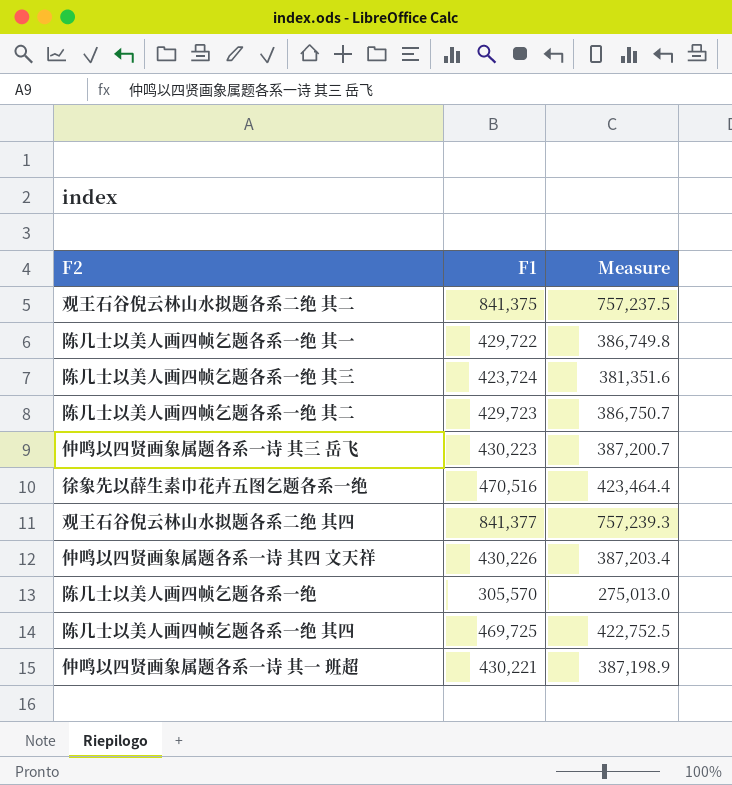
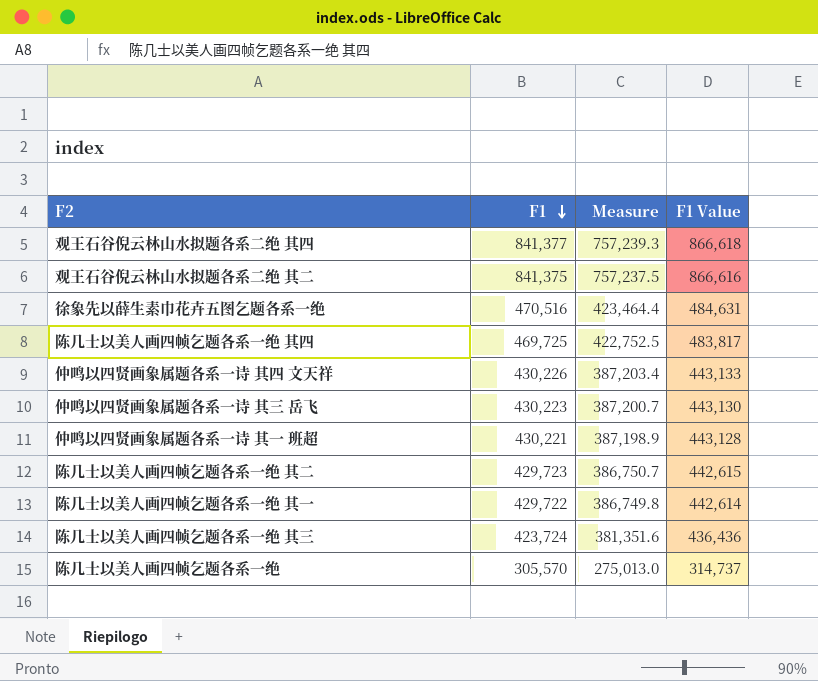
row order: none -> F1 descending
column F1 Value | formula: none -> [F1] * 1.03

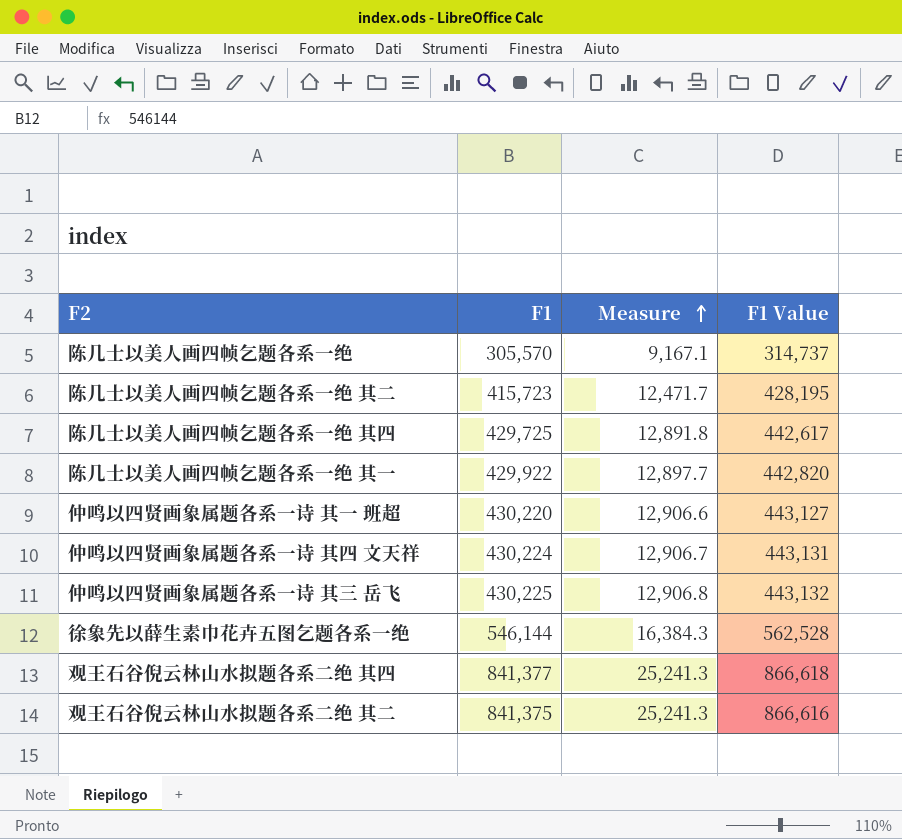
row order: F1 descending -> Measure ascending
column Measure | formula: [F1] * 0.9 -> [F1] * 0.03
row 陈几士以美人画四帧乞题各系一绝 其三: 423,724 | 381,351.6 | 436,436 -> none
陈几士以美人画四帧乞题各系一绝 其二 | F1: 429,723 -> 415,723
陈几士以美人画四帧乞题各系一绝 其二 | F1 Value: 442,615 -> 428,195
陈几士以美人画四帧乞题各系一绝 其四 | F1: 469,725 -> 429,725
陈几士以美人画四帧乞题各系一绝 其四 | F1 Value: 483,817 -> 442,617
陈几士以美人画四帧乞题各系一绝 其一 | F1: 429,722 -> 429,922
陈几士以美人画四帧乞题各系一绝 其一 | F1 Value: 442,614 -> 442,820
仲鸣以四贤画象属题各系一诗 其一 班超 | F1: 430,221 -> 430,220
仲鸣以四贤画象属题各系一诗 其一 班超 | F1 Value: 443,128 -> 443,127
仲鸣以四贤画象属题各系一诗 其四 文天祥 | F1: 430,226 -> 430,224
仲鸣以四贤画象属题各系一诗 其四 文天祥 | F1 Value: 443,133 -> 443,131
仲鸣以四贤画象属题各系一诗 其三 岳飞 | F1: 430,223 -> 430,225
仲鸣以四贤画象属题各系一诗 其三 岳飞 | F1 Value: 443,130 -> 443,132
徐象先以薛生素巾花卉五图乞题各系一绝 | F1: 470,516 -> 546,144
徐象先以薛生素巾花卉五图乞题各系一绝 | F1 Value: 484,631 -> 562,528

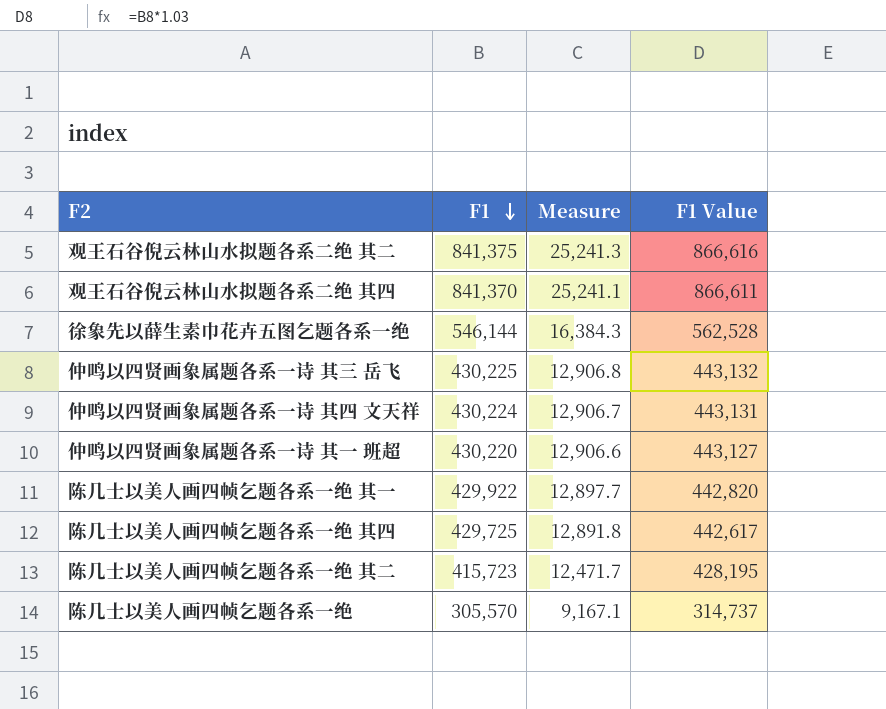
row order: Measure ascending -> F1 descending
观王石谷倪云林山水拟题各系二绝 其四 | F1: 841,377 -> 841,370
观王石谷倪云林山水拟题各系二绝 其四 | Measure: 25,241.3 -> 25,241.1
观王石谷倪云林山水拟题各系二绝 其四 | F1 Value: 866,618 -> 866,611

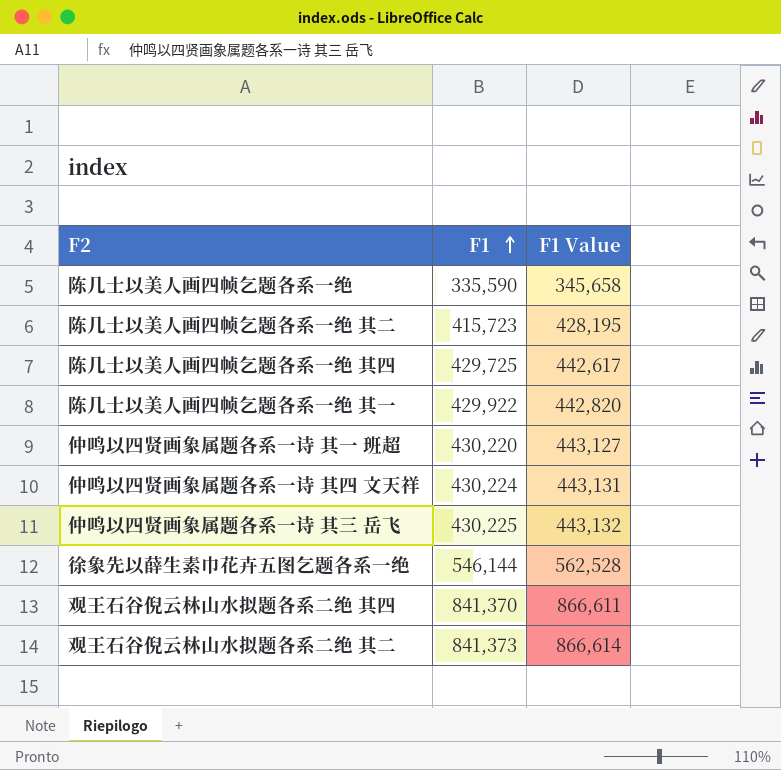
row order: F1 descending -> F1 ascending
column Measure | formula: [F1] * 0.03 -> none
陈几士以美人画四帧乞题各系一绝 | F1: 305,570 -> 335,590
陈几士以美人画四帧乞题各系一绝 | F1 Value: 314,737 -> 345,658
观王石谷倪云林山水拟题各系二绝 其二 | F1: 841,375 -> 841,373
观王石谷倪云林山水拟题各系二绝 其二 | F1 Value: 866,616 -> 866,614

